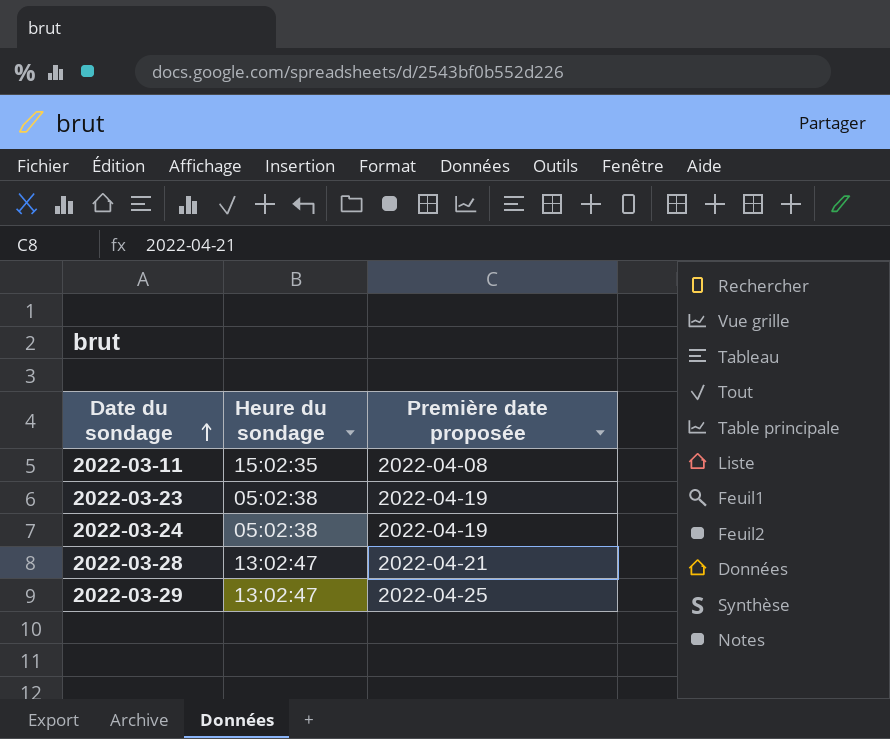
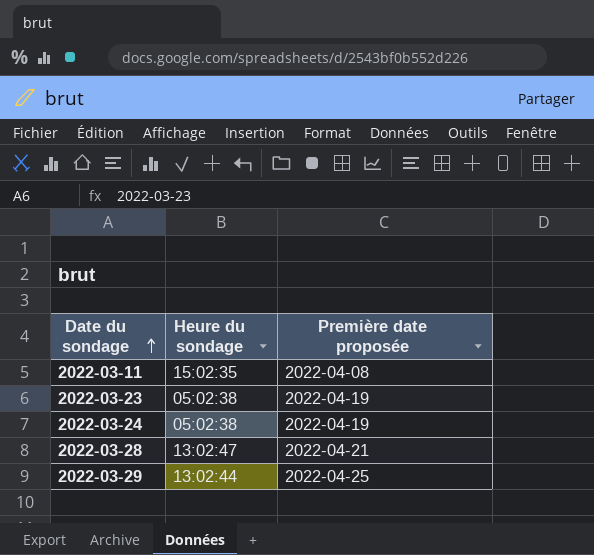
2022-03-29 | Heure du sondage: 13:02:47 -> 13:02:44

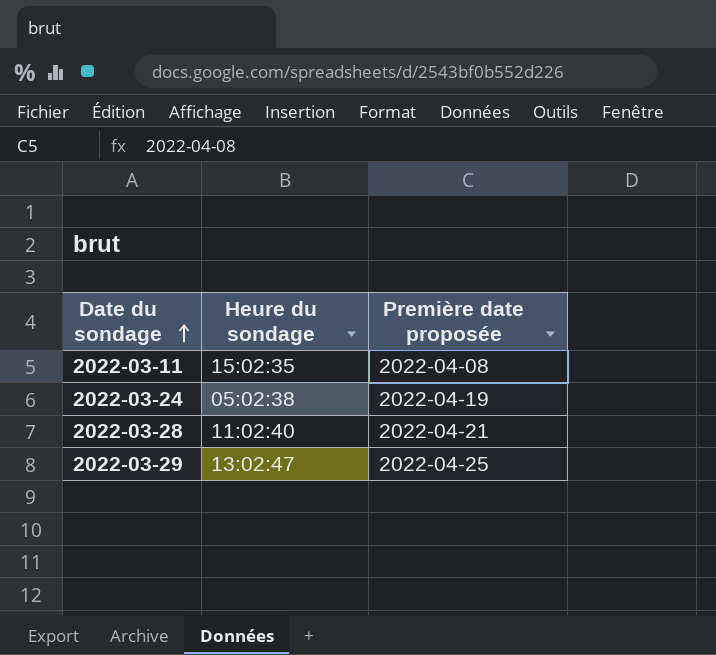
row 2022-03-23: 05:02:38 | 2022-04-19 -> none
2022-03-28 | Heure du sondage: 13:02:47 -> 11:02:40
2022-03-29 | Heure du sondage: 13:02:44 -> 13:02:47

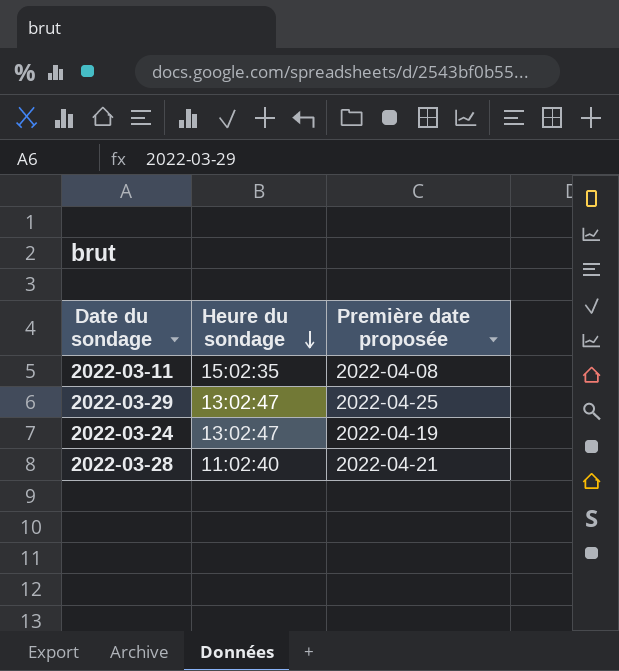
row order: Date du sondage ascending -> Heure du sondage descending
2022-03-24 | Heure du sondage: 05:02:38 -> 13:02:47

